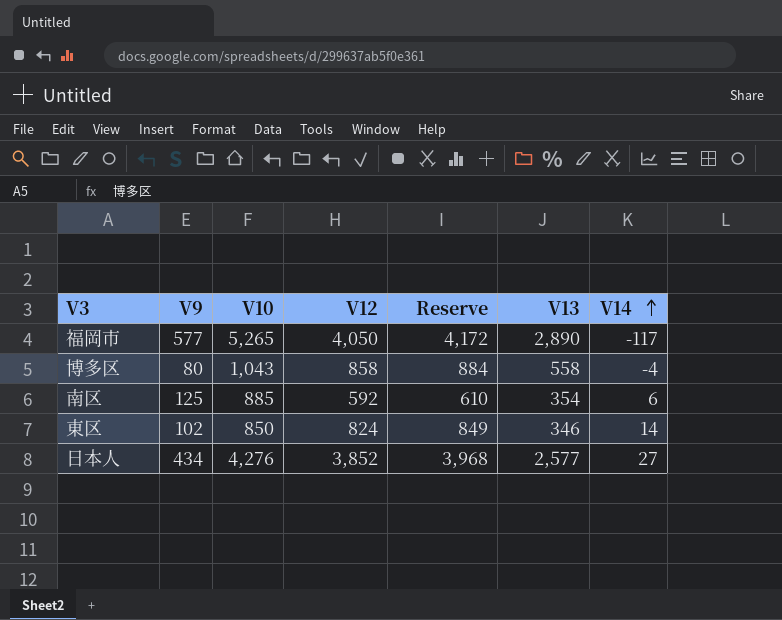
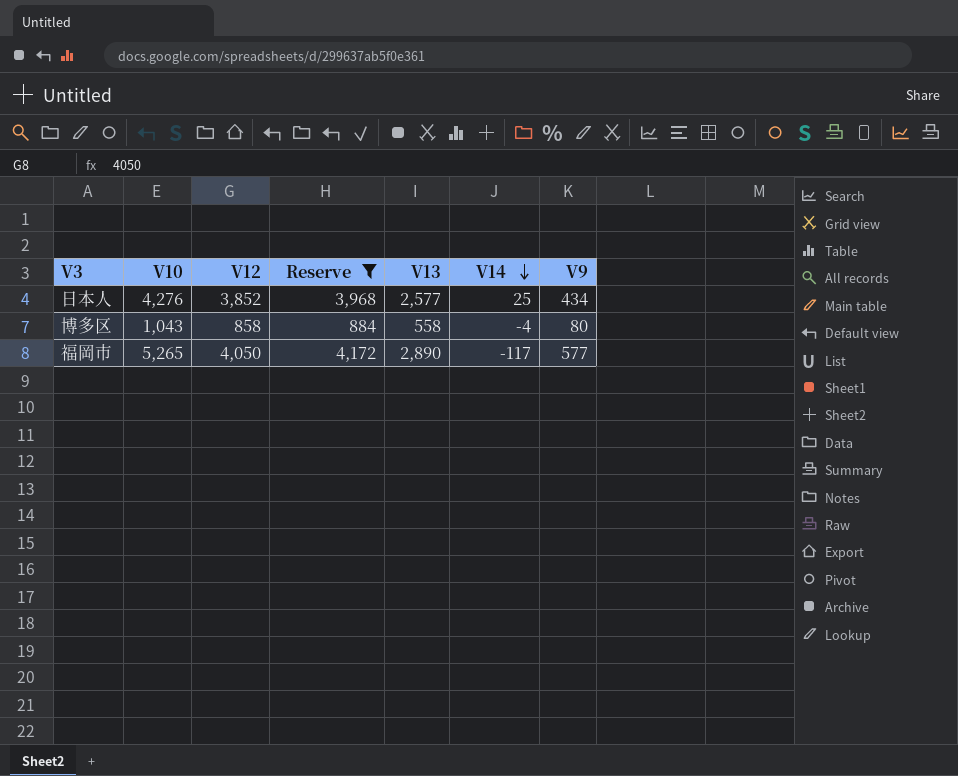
filter: none -> Reserve >= 884
row order: V14 ascending -> V14 descending
column V9 | position: 2 -> 7
日本人 | V14: 27 -> 25

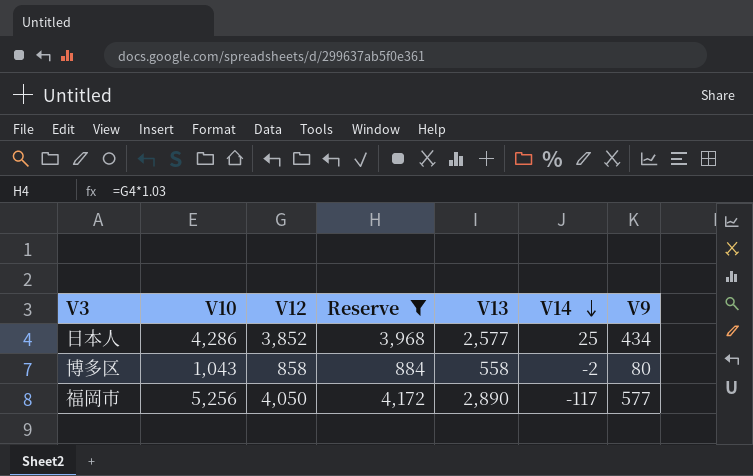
日本人 | V10: 4,276 -> 4,286
博多区 | V14: -4 -> -2
福岡市 | V10: 5,265 -> 5,256

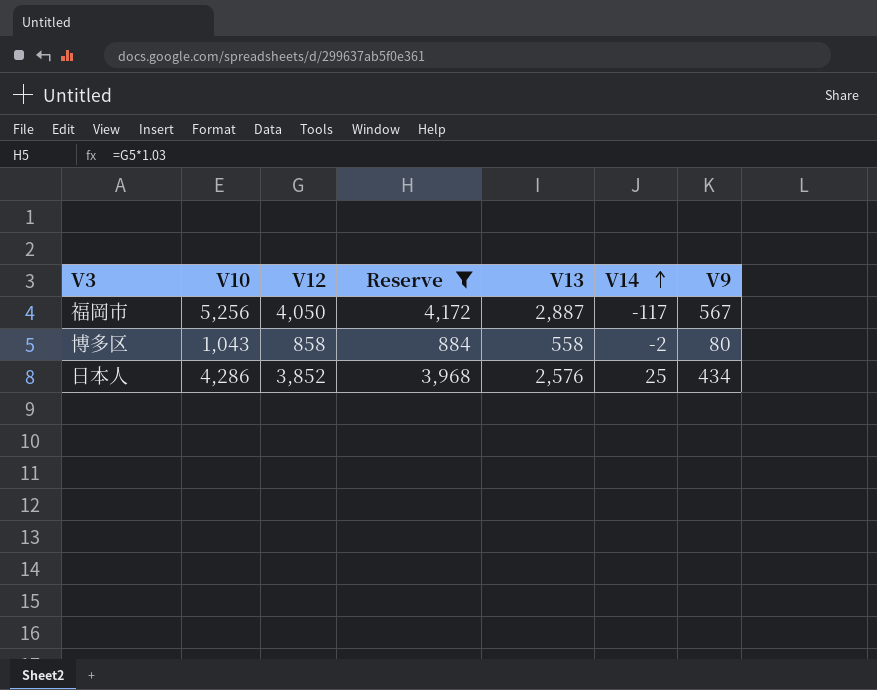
row order: V14 descending -> V14 ascending
福岡市 | V13: 2,890 -> 2,887
福岡市 | V9: 577 -> 567
日本人 | V13: 2,577 -> 2,576

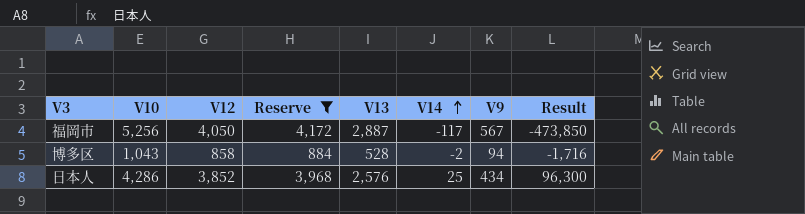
column Result | formula: none -> [V12] * [V14]
博多区 | V13: 558 -> 528
博多区 | V9: 80 -> 94

